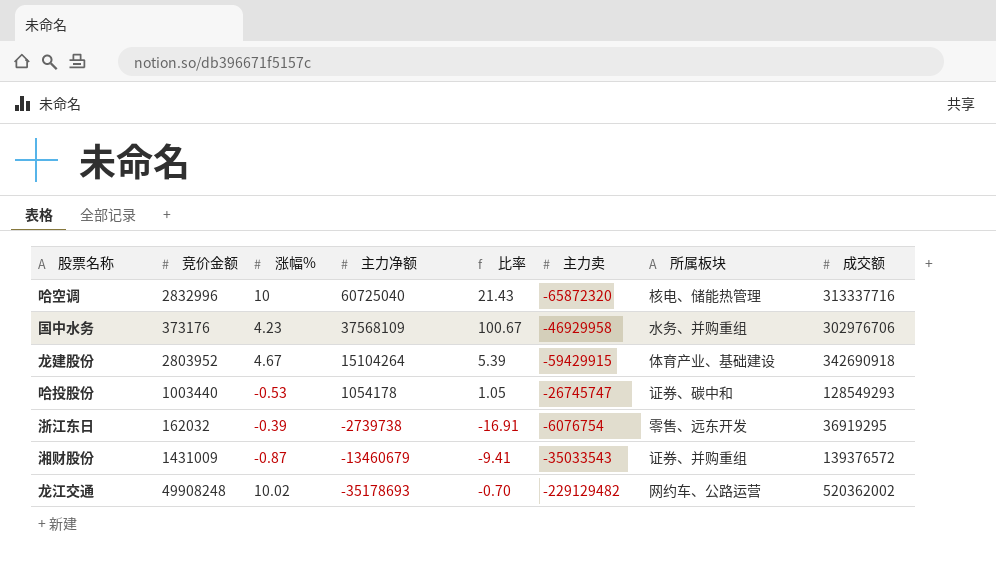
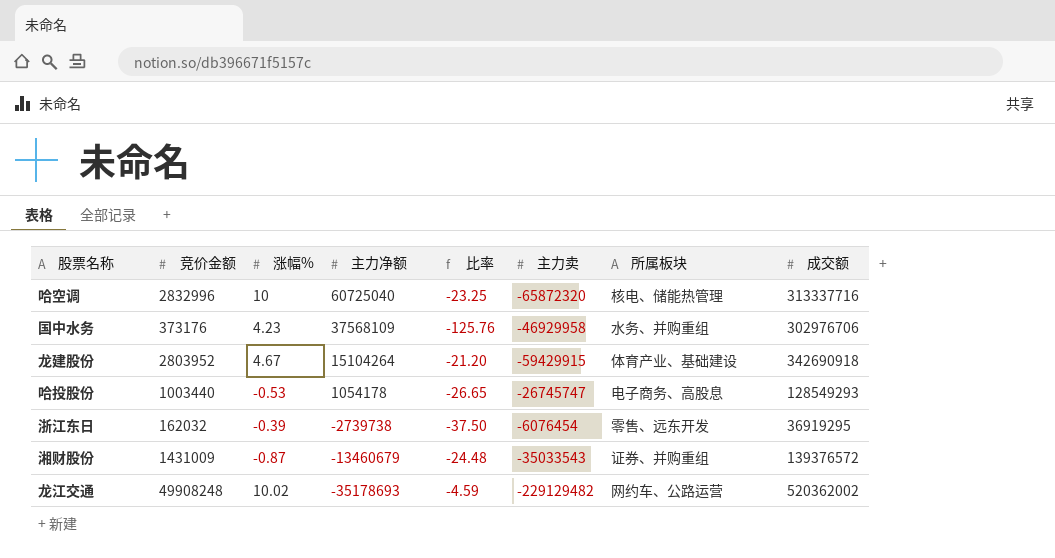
column 比率 | formula: [主力净额] / [竞价金额] -> [主力卖] / [竞价金额]
哈投股份 | 所属板块: 证券、碳中和 -> 电子商务、高股息
浙江东日 | 主力卖: -6076754 -> -6076454

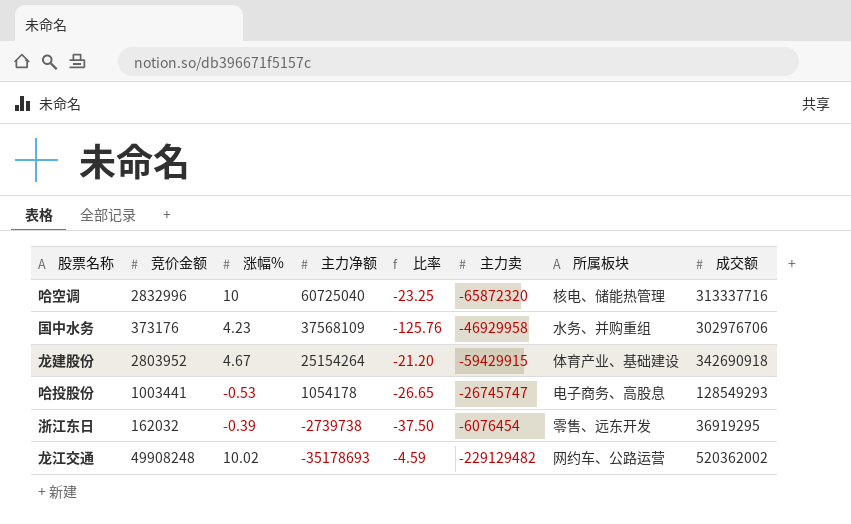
row 湘财股份: 1431009 | -0.87 | -13460679 | -24.48 | -35033543 | 证券、并购重组 | 139376572 -> none
龙建股份 | 主力净额: 15104264 -> 25154264
哈投股份 | 竞价金额: 1003440 -> 1003441

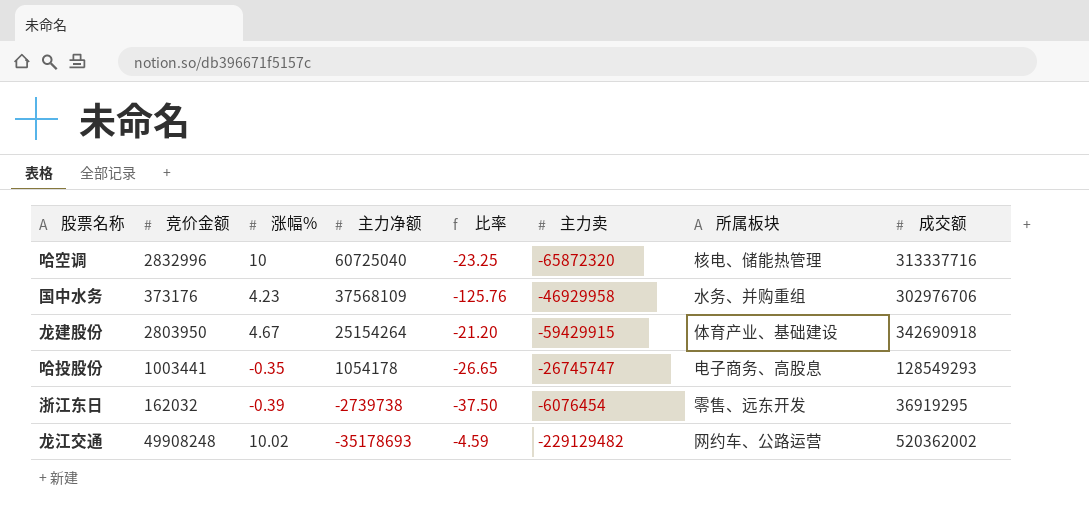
龙建股份 | 竞价金额: 2803952 -> 2803950
哈投股份 | 涨幅%: -0.53 -> -0.35

